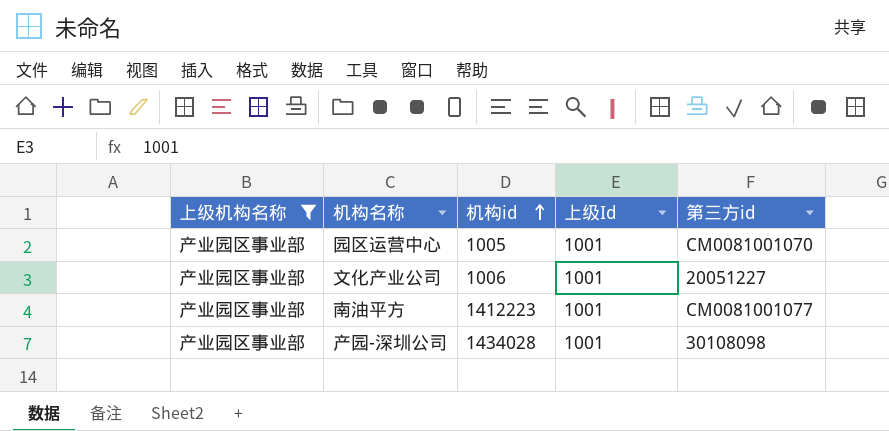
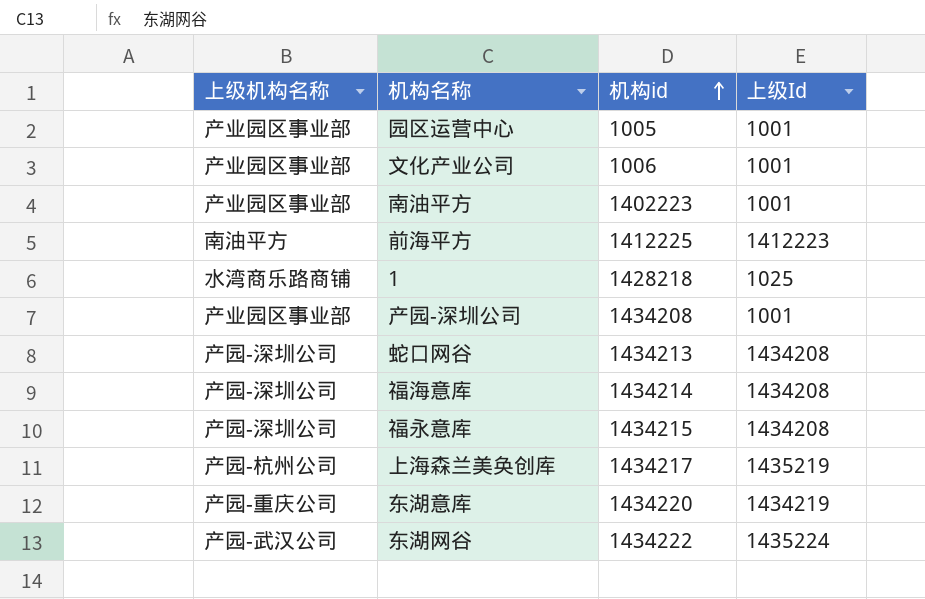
filter: 上级机构名称 = 产业园区事业部 -> none
column 第三方id | position: 5 -> none
南油平方 | 机构id: 1412223 -> 1402223
产园-深圳公司 | 机构id: 1434028 -> 1434208

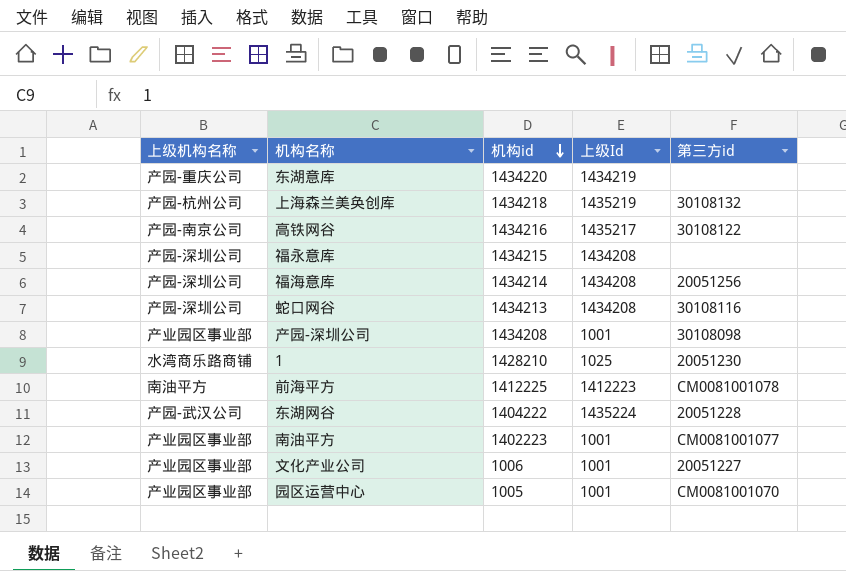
row order: 机构id ascending -> 机构id descending
column 第三方id | position: none -> 5
上海森兰美奂创库 | 机构id: 1434217 -> 1434218
row 高铁网谷: none -> 产园-南京公司 | 1434216 | 1435217 | 30108122
1 | 机构id: 1428218 -> 1428210
东湖网谷 | 机构id: 1434222 -> 1404222

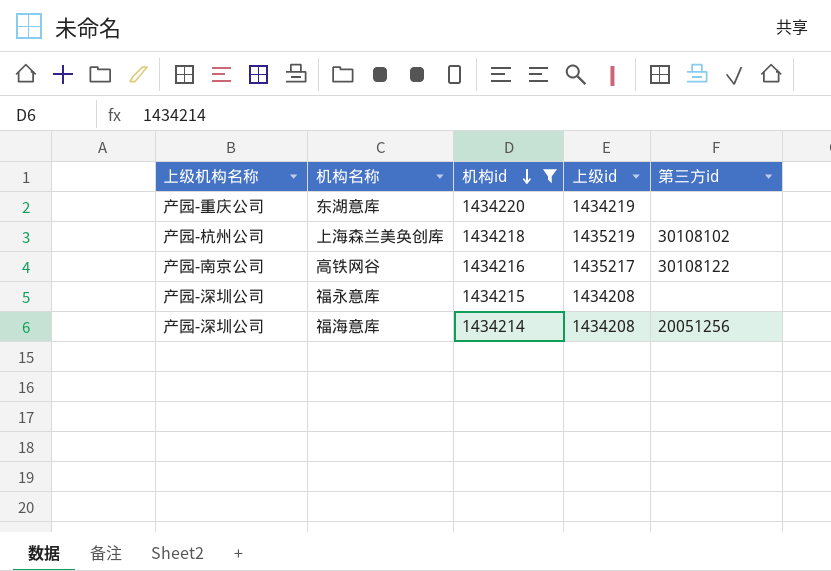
filter: none -> 机构id >= 1434214
column name: 上级Id -> 上级id
上海森兰美奂创库 | 第三方id: 30108132 -> 30108102

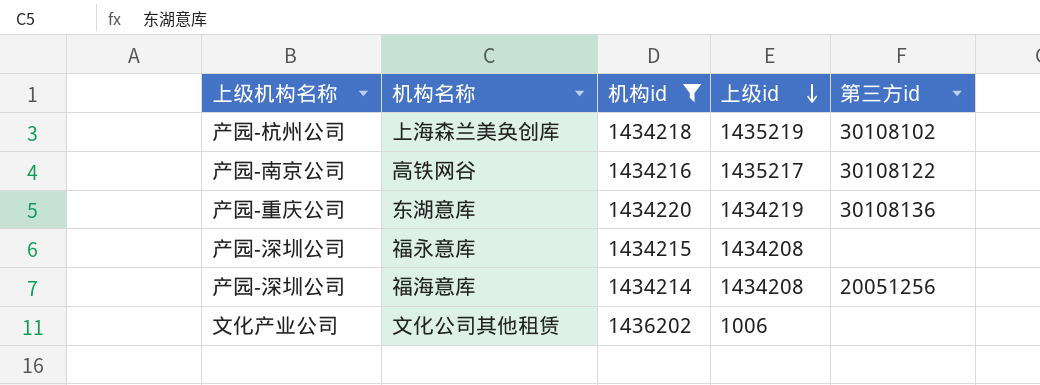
row order: 机构id descending -> 上级id descending
东湖意库 | 第三方id: none -> 30108136
row 文化公司其他租赁: none -> 文化产业公司 | 1436202 | 1006 | none

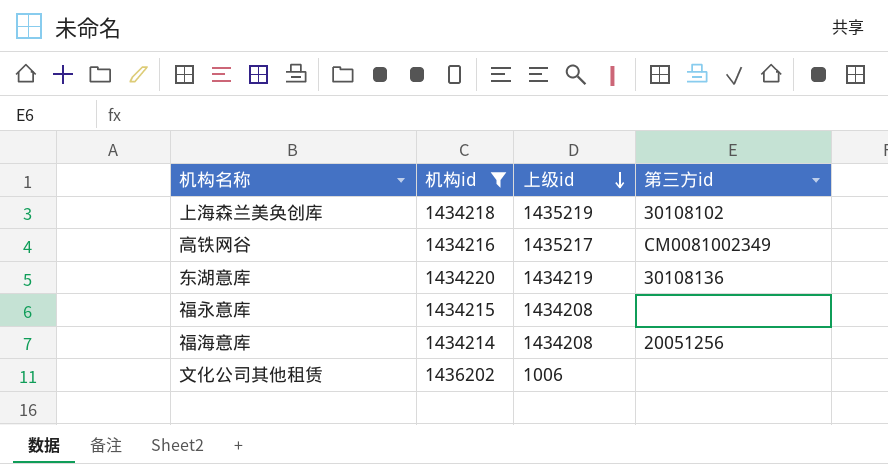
column 上级机构名称 | position: 1 -> none
高铁网谷 | 第三方id: 30108122 -> CM0081002349

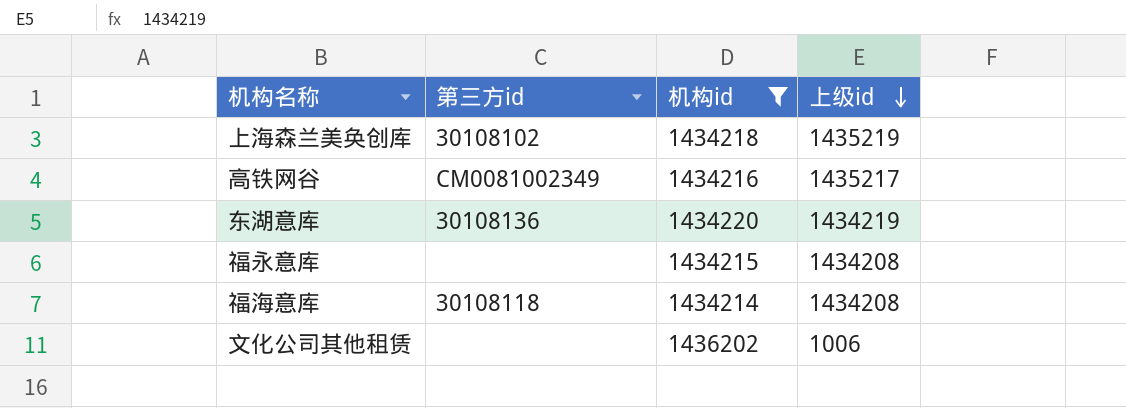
column 第三方id | position: 4 -> 2
福海意库 | 第三方id: 20051256 -> 30108118

